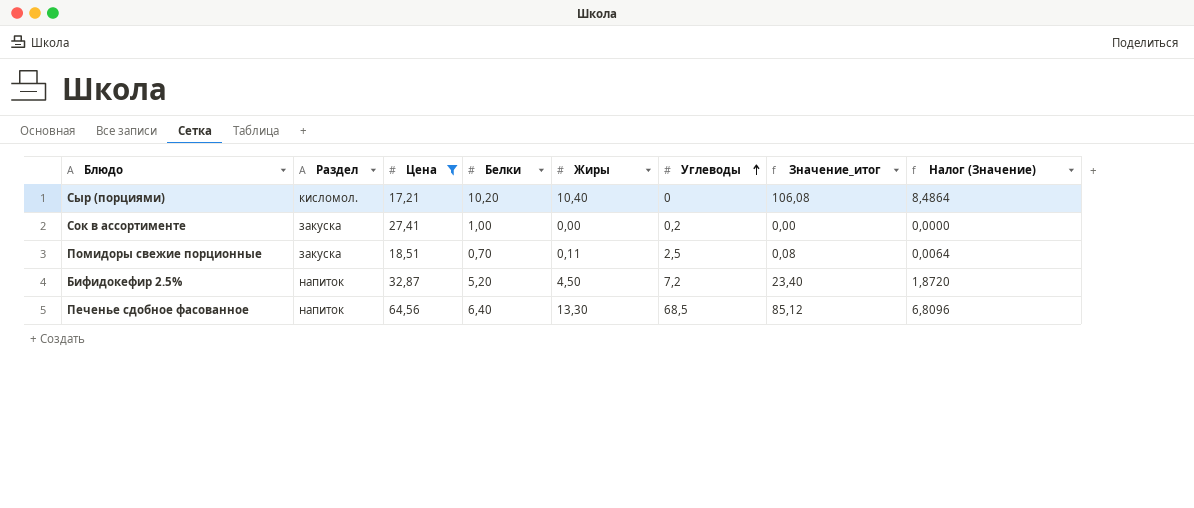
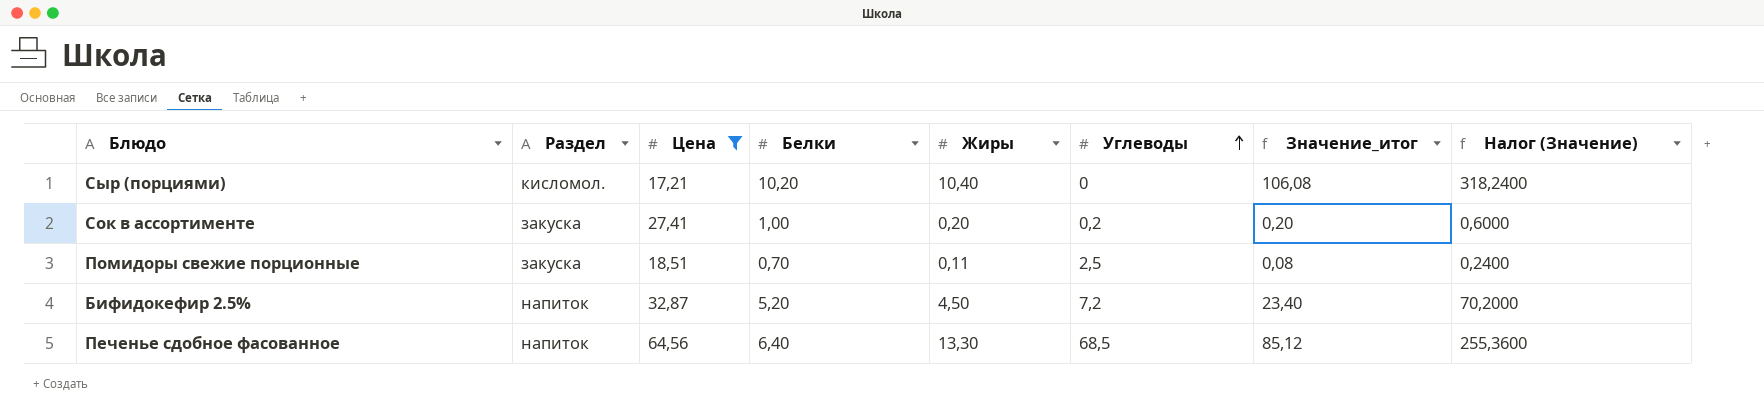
column Налог (Значение) | formula: [Значение_итог] * 0,08 -> [Значение_итог] * 3
Сок в ассортименте | Жиры: 0,00 -> 0,20
Сок в ассортименте | Значение_итог: 0,00 -> 0,20

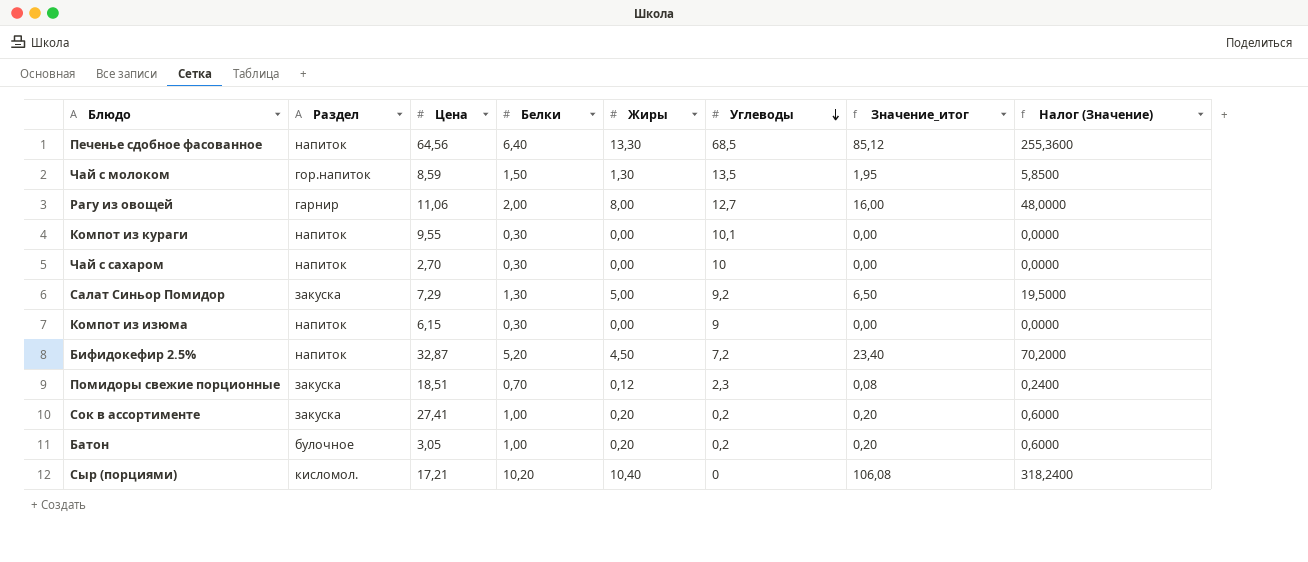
filter: Цена >= 17,21 -> none
row order: Углеводы ascending -> Углеводы descending
Помидоры свежие порционные | Жиры: 0,11 -> 0,12
Помидоры свежие порционные | Углеводы: 2,5 -> 2,3

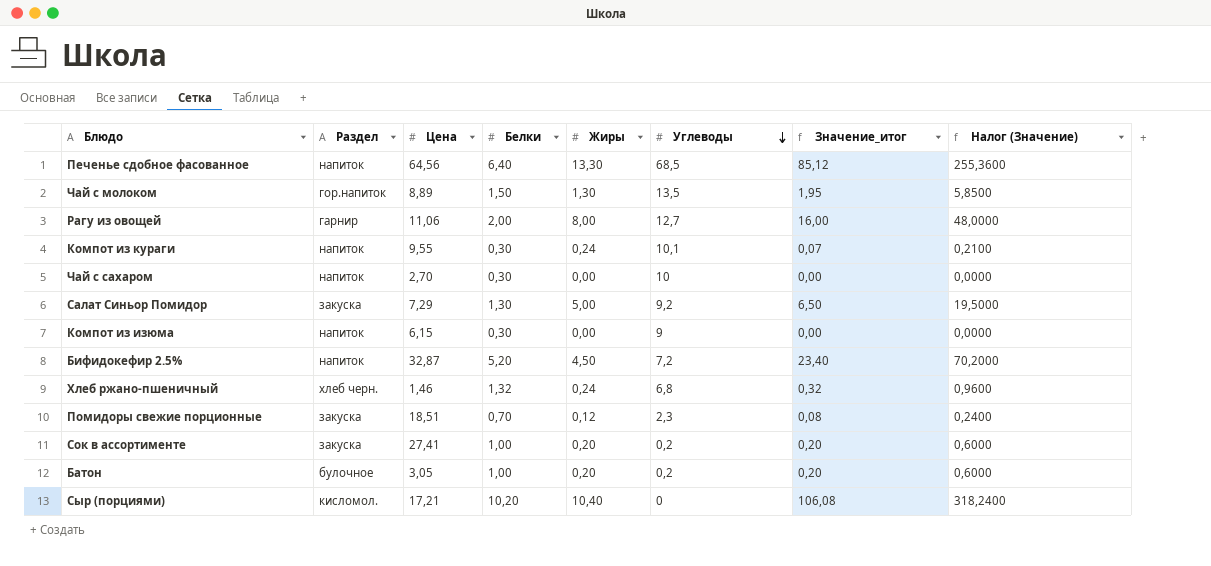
Чай с молоком | Цена: 8,59 -> 8,89
Компот из кураги | Жиры: 0,00 -> 0,24
Компот из кураги | Значение_итог: 0,00 -> 0,07
Компот из кураги | Налог (Значение): 0,0000 -> 0,2100
row Хлеб ржано-пшеничный: none -> хлеб черн. | 1,46 | 1,32 | 0,24 | 6,8 | 0,32 | 0,9600

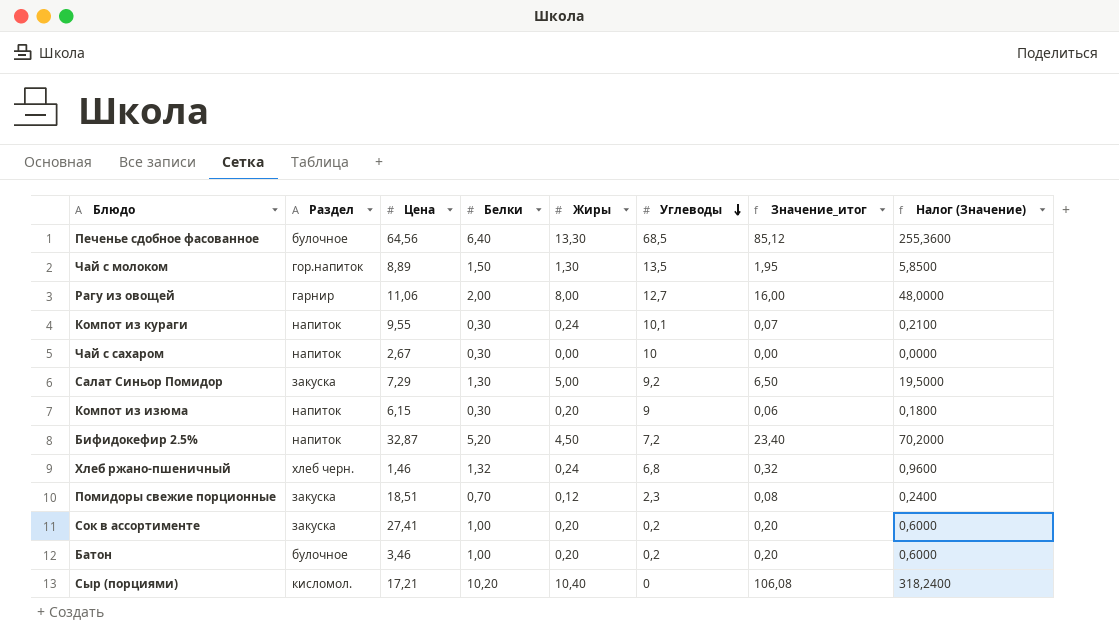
Печенье сдобное фасованное | Раздел: напиток -> булочное
Чай с сахаром | Цена: 2,70 -> 2,67
Компот из изюма | Жиры: 0,00 -> 0,20
Компот из изюма | Значение_итог: 0,00 -> 0,06
Компот из изюма | Налог (Значение): 0,0000 -> 0,1800
Батон | Цена: 3,05 -> 3,46

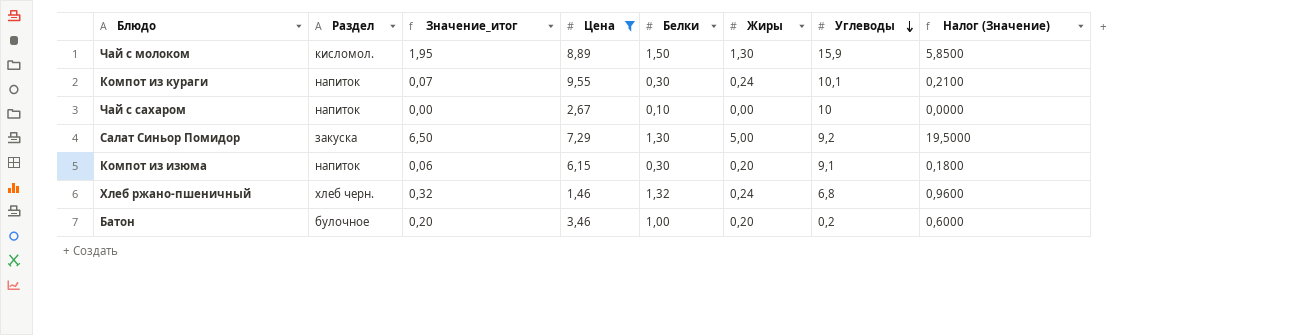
filter: none -> Цена <= 9,55
column Значение_итог | position: 7 -> 3
Чай с молоком | Раздел: гор.напиток -> кисломол.
Чай с молоком | Углеводы: 13,5 -> 15,9
Чай с сахаром | Белки: 0,30 -> 0,10
Компот из изюма | Углеводы: 9 -> 9,1

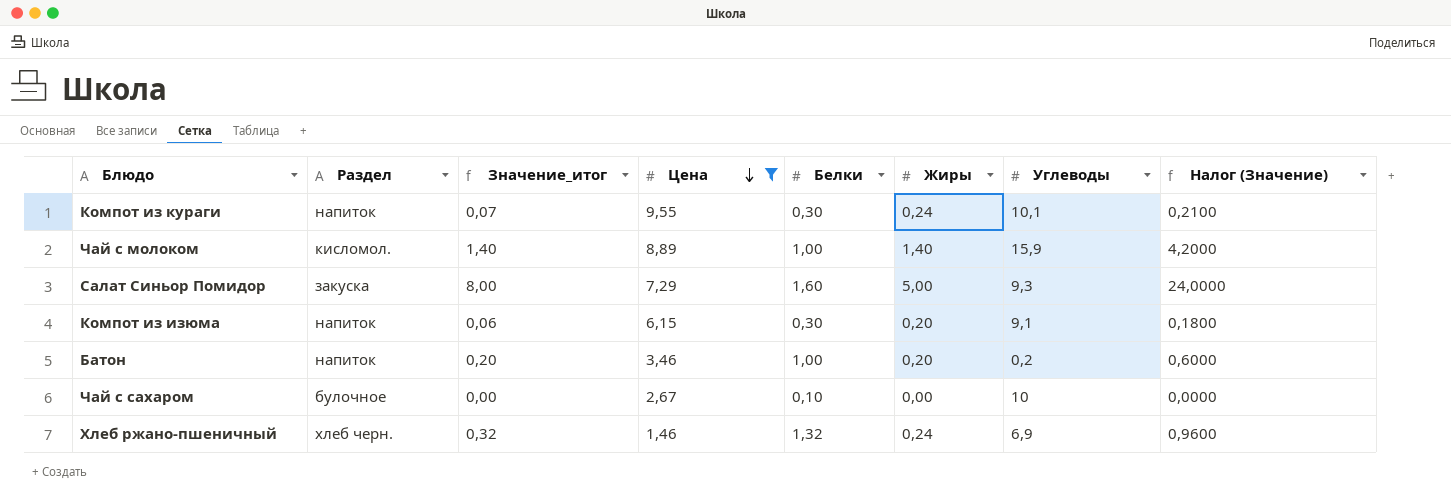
row order: Углеводы descending -> Цена descending
Чай с молоком | Значение_итог: 1,95 -> 1,40
Чай с молоком | Белки: 1,50 -> 1,00
Чай с молоком | Жиры: 1,30 -> 1,40
Чай с молоком | Налог (Значение): 5,8500 -> 4,2000
Салат Синьор Помидор | Значение_итог: 6,50 -> 8,00
Салат Синьор Помидор | Белки: 1,30 -> 1,60
Салат Синьор Помидор | Углеводы: 9,2 -> 9,3
Салат Синьор Помидор | Налог (Значение): 19,5000 -> 24,0000
Батон | Раздел: булочное -> напиток
Чай с сахаром | Раздел: напиток -> булочное
Хлеб ржано-пшеничный | Углеводы: 6,8 -> 6,9

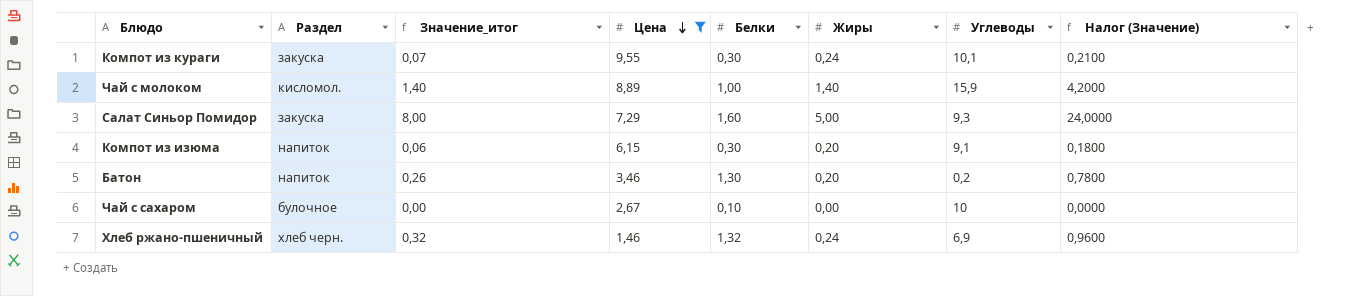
Компот из кураги | Раздел: напиток -> закуска
Батон | Значение_итог: 0,20 -> 0,26
Батон | Белки: 1,00 -> 1,30
Батон | Налог (Значение): 0,6000 -> 0,7800

